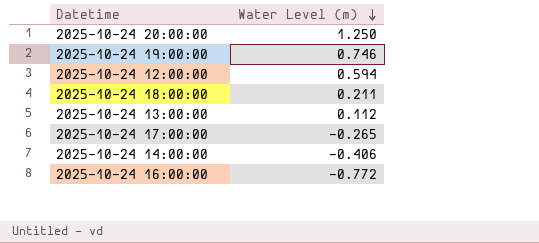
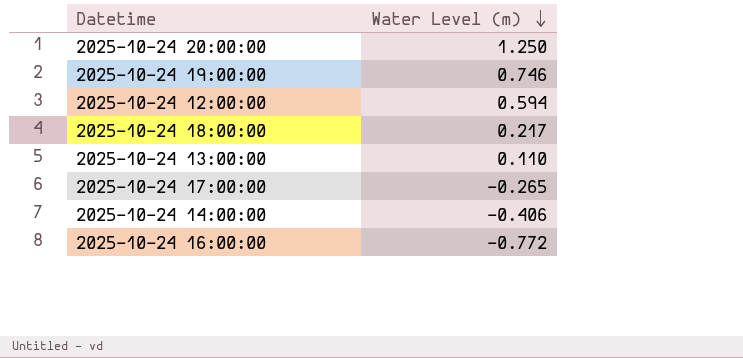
2025-10-24 18:00:00 | Water Level (m): 0.211 -> 0.217
2025-10-24 13:00:00 | Water Level (m): 0.112 -> 0.110

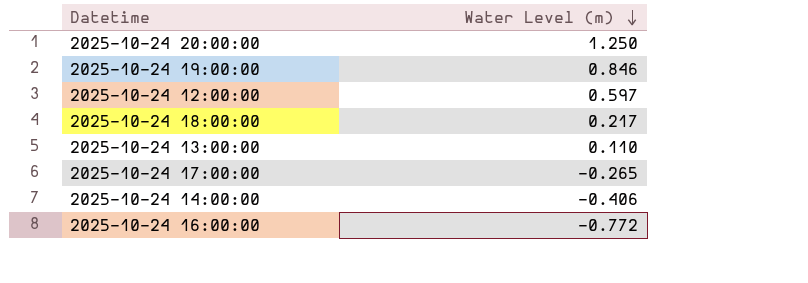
2025-10-24 19:00:00 | Water Level (m): 0.746 -> 0.846
2025-10-24 12:00:00 | Water Level (m): 0.594 -> 0.597

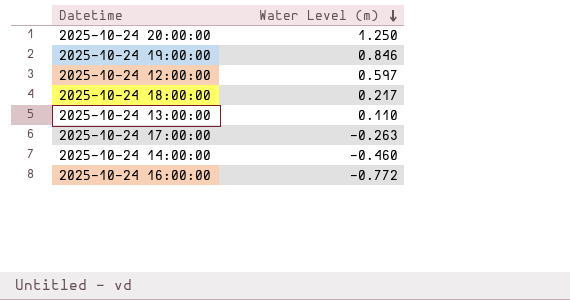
2025-10-24 17:00:00 | Water Level (m): -0.265 -> -0.263
2025-10-24 14:00:00 | Water Level (m): -0.406 -> -0.460

